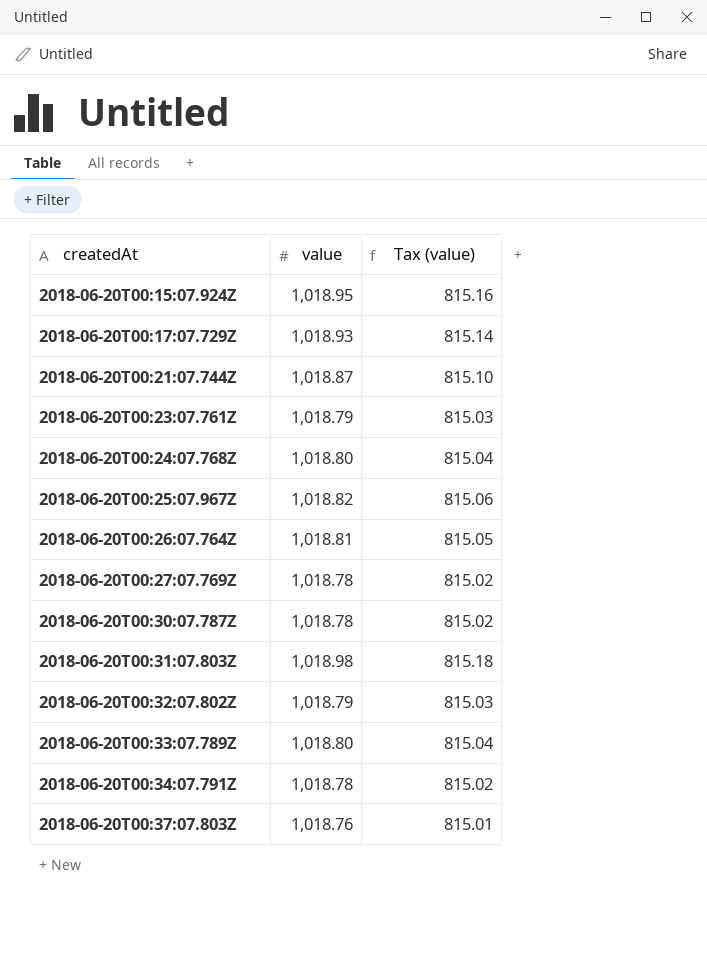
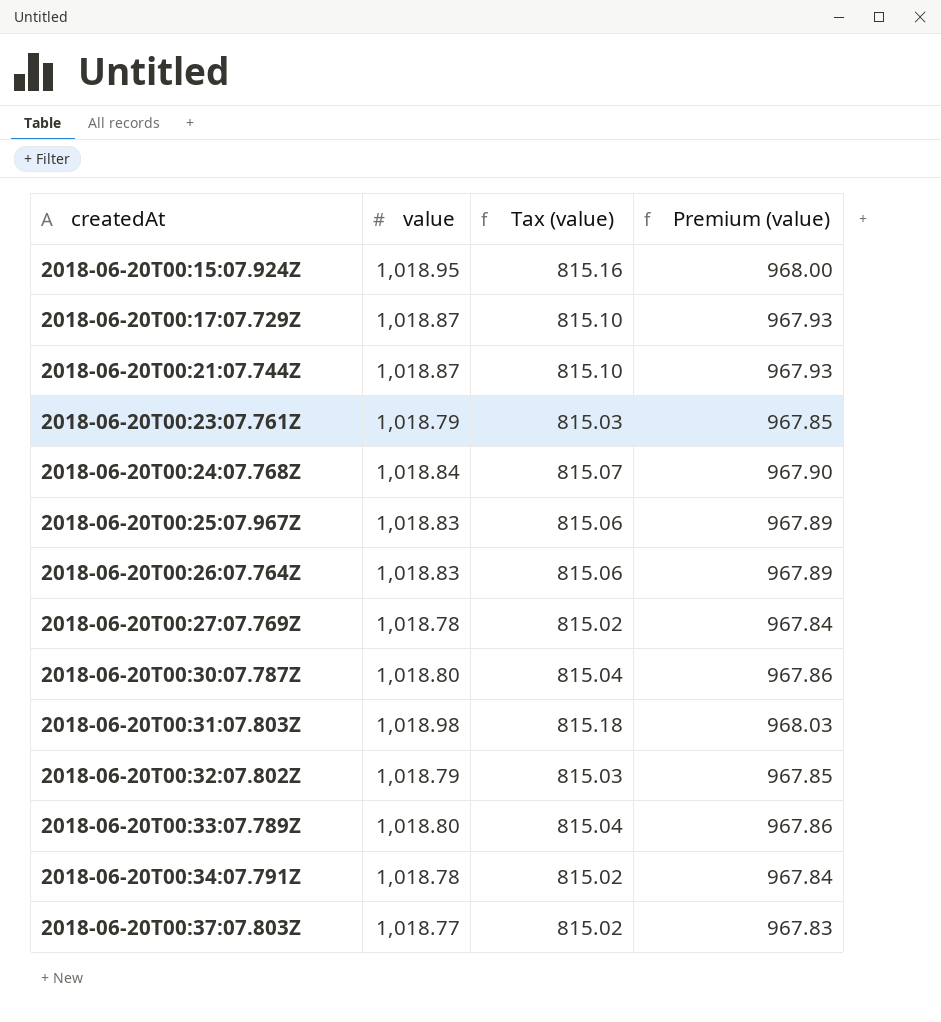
column Premium (value) | formula: none -> [value] * 0.95
2018-06-20T00:17:07.729Z | value: 1,018.93 -> 1,018.87
2018-06-20T00:17:07.729Z | Tax (value): 815.14 -> 815.10
2018-06-20T00:24:07.768Z | value: 1,018.80 -> 1,018.84
2018-06-20T00:24:07.768Z | Tax (value): 815.04 -> 815.07
2018-06-20T00:25:07.967Z | value: 1,018.82 -> 1,018.83
2018-06-20T00:26:07.764Z | value: 1,018.81 -> 1,018.83
2018-06-20T00:26:07.764Z | Tax (value): 815.05 -> 815.06
2018-06-20T00:30:07.787Z | value: 1,018.78 -> 1,018.80
2018-06-20T00:30:07.787Z | Tax (value): 815.02 -> 815.04
2018-06-20T00:37:07.803Z | value: 1,018.76 -> 1,018.77
2018-06-20T00:37:07.803Z | Tax (value): 815.01 -> 815.02

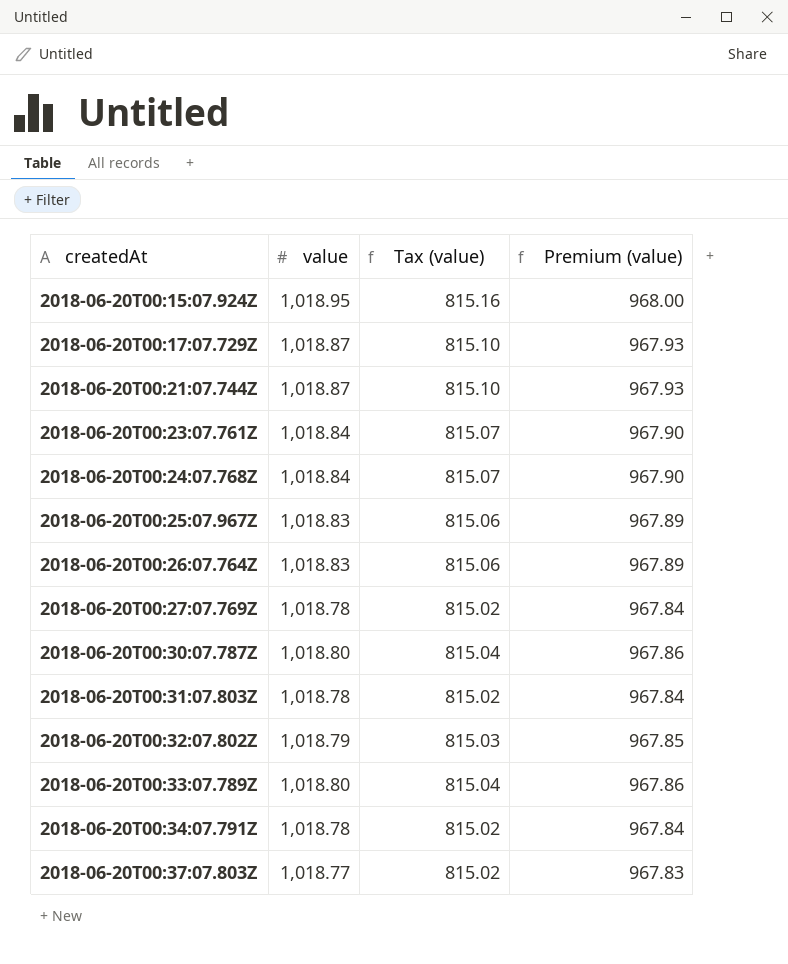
2018-06-20T00:23:07.761Z | value: 1,018.79 -> 1,018.84
2018-06-20T00:23:07.761Z | Tax (value): 815.03 -> 815.07
2018-06-20T00:23:07.761Z | Premium (value): 967.85 -> 967.90
2018-06-20T00:31:07.803Z | value: 1,018.98 -> 1,018.78
2018-06-20T00:31:07.803Z | Tax (value): 815.18 -> 815.02
2018-06-20T00:31:07.803Z | Premium (value): 968.03 -> 967.84

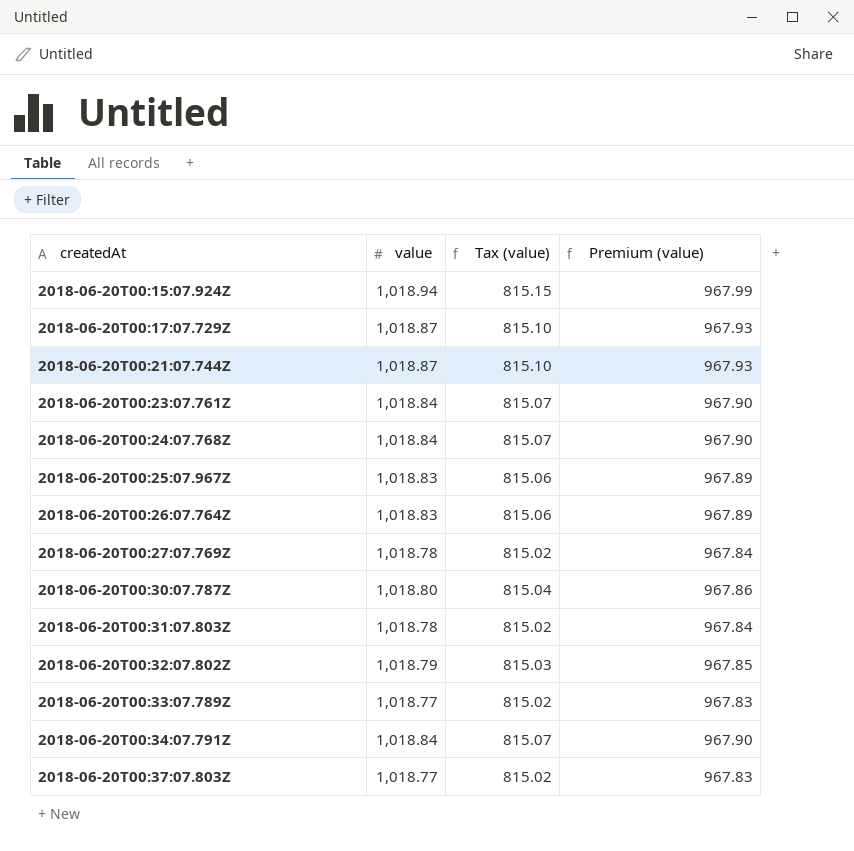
2018-06-20T00:15:07.924Z | value: 1,018.95 -> 1,018.94
2018-06-20T00:15:07.924Z | Tax (value): 815.16 -> 815.15
2018-06-20T00:15:07.924Z | Premium (value): 968.00 -> 967.99
2018-06-20T00:33:07.789Z | value: 1,018.80 -> 1,018.77
2018-06-20T00:33:07.789Z | Tax (value): 815.04 -> 815.02
2018-06-20T00:33:07.789Z | Premium (value): 967.86 -> 967.83
2018-06-20T00:34:07.791Z | value: 1,018.78 -> 1,018.84
2018-06-20T00:34:07.791Z | Tax (value): 815.02 -> 815.07
2018-06-20T00:34:07.791Z | Premium (value): 967.84 -> 967.90

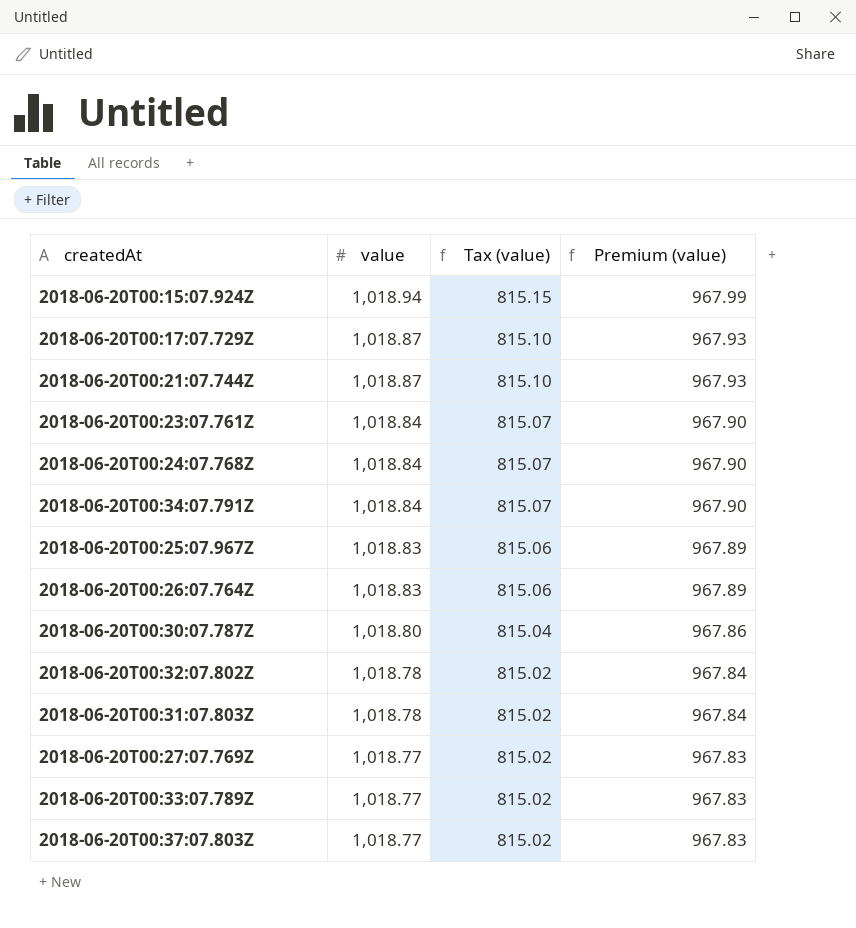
row order: createdAt ascending -> value descending
2018-06-20T00:32:07.802Z | value: 1,018.79 -> 1,018.78
2018-06-20T00:32:07.802Z | Tax (value): 815.03 -> 815.02
2018-06-20T00:32:07.802Z | Premium (value): 967.85 -> 967.84
2018-06-20T00:27:07.769Z | value: 1,018.78 -> 1,018.77
2018-06-20T00:27:07.769Z | Premium (value): 967.84 -> 967.83

